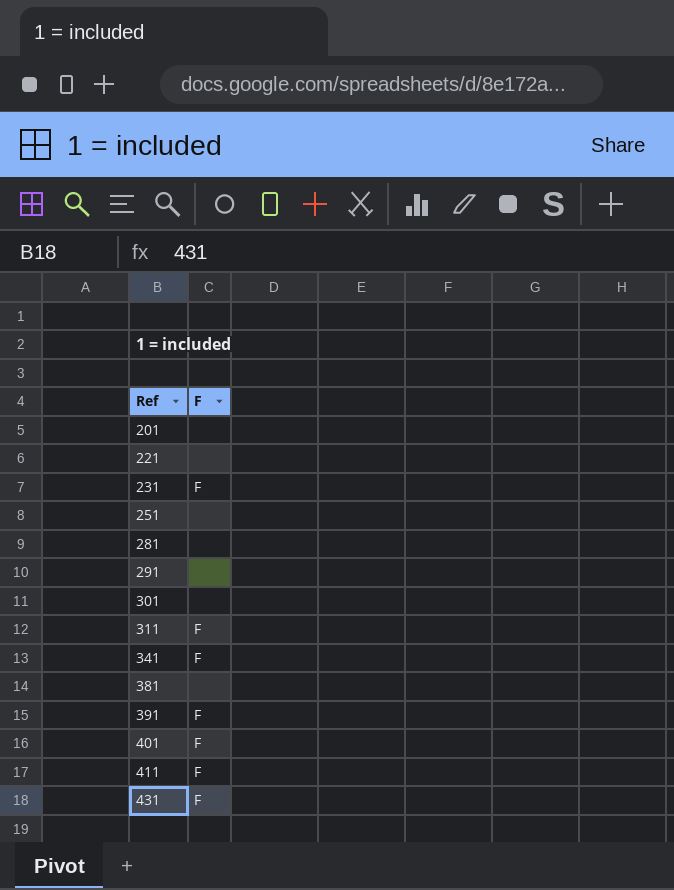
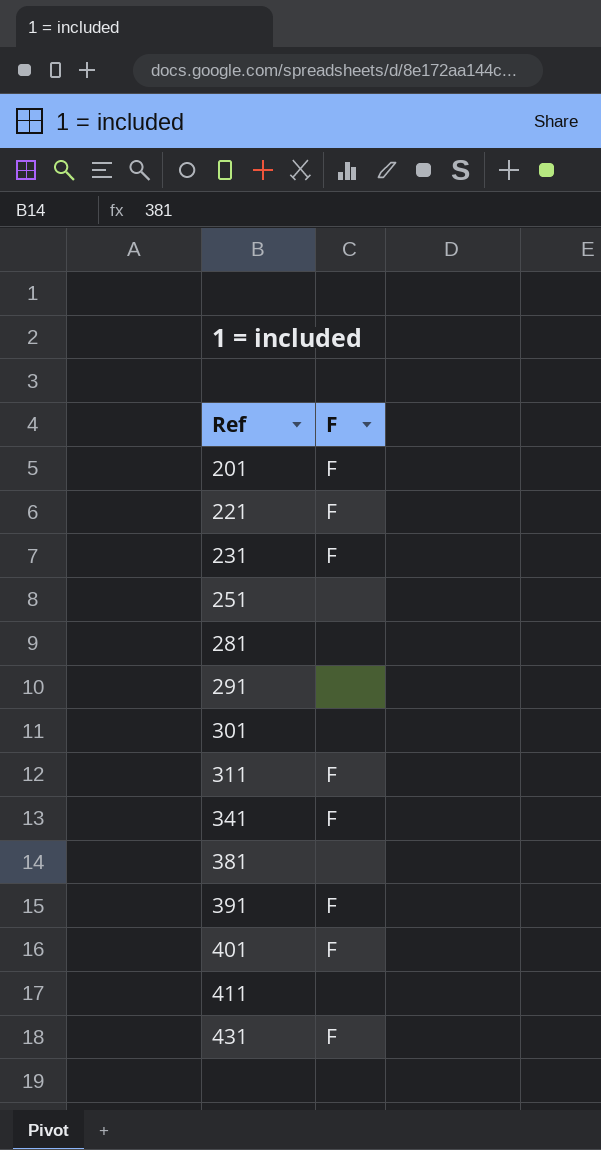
201 | F: none -> F
221 | F: none -> F
411 | F: F -> none

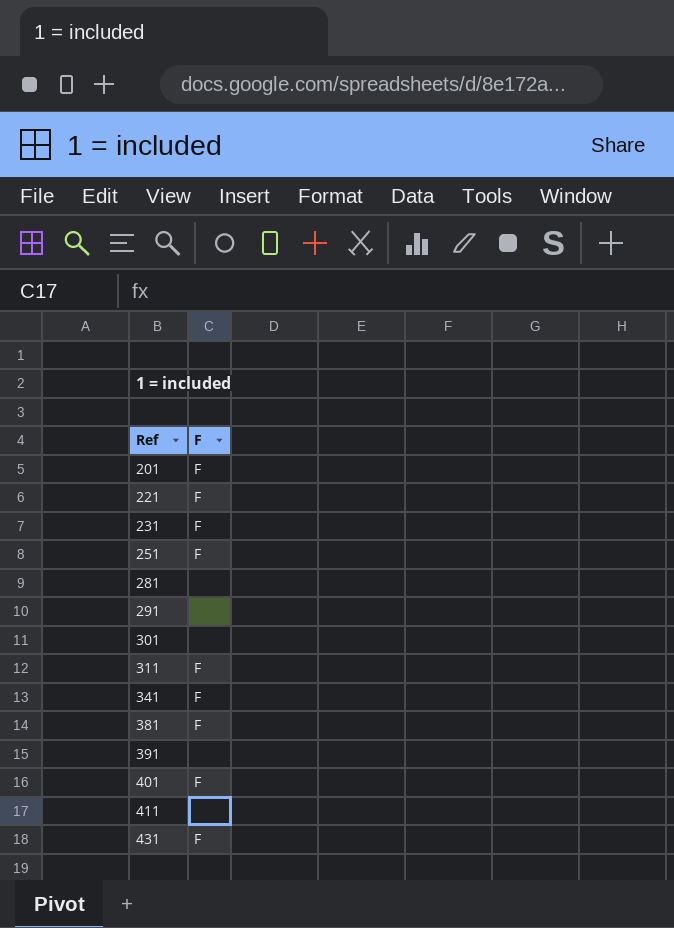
251 | F: none -> F
381 | F: none -> F
391 | F: F -> none

